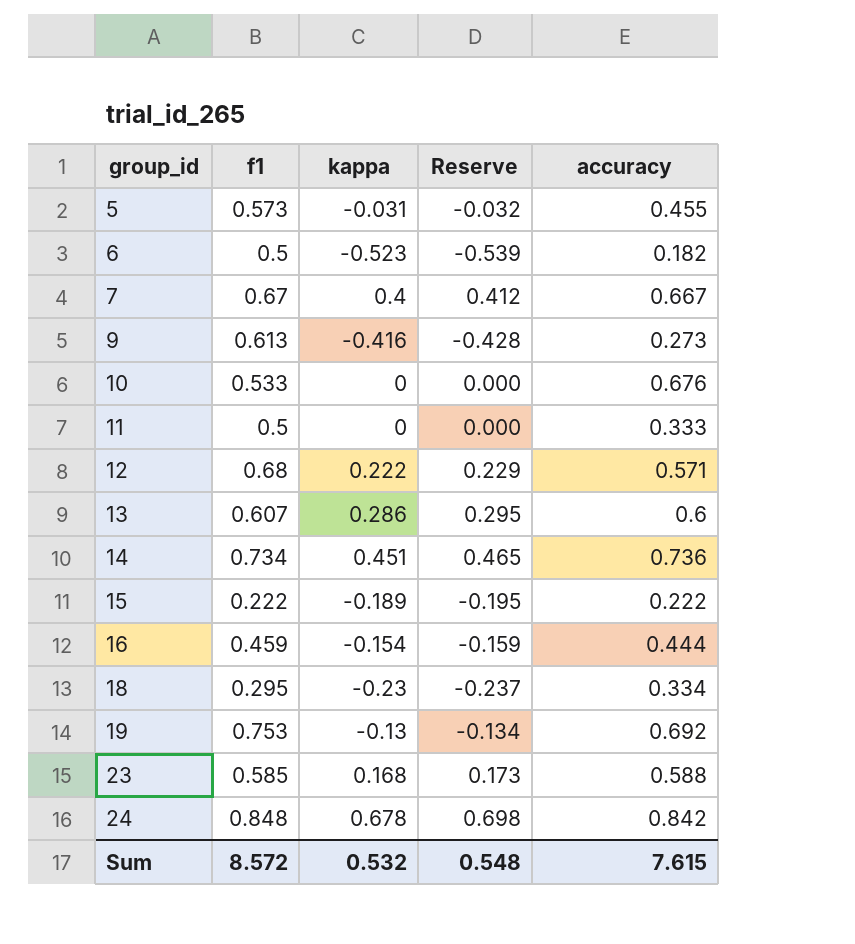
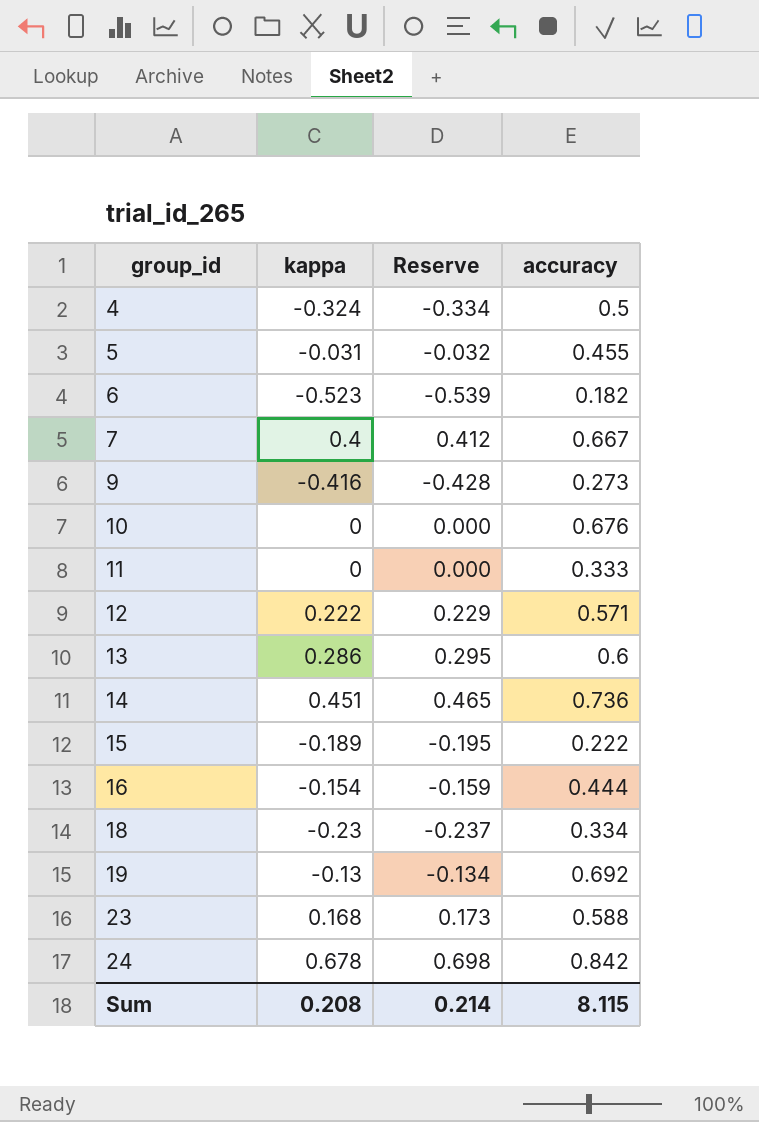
column f1 | position: 2 -> none
row 4: none -> -0.324 | -0.334 | 0.5
Sum | kappa: 0.532 -> 0.208
Sum | Reserve: 0.548 -> 0.214
Sum | accuracy: 7.615 -> 8.115

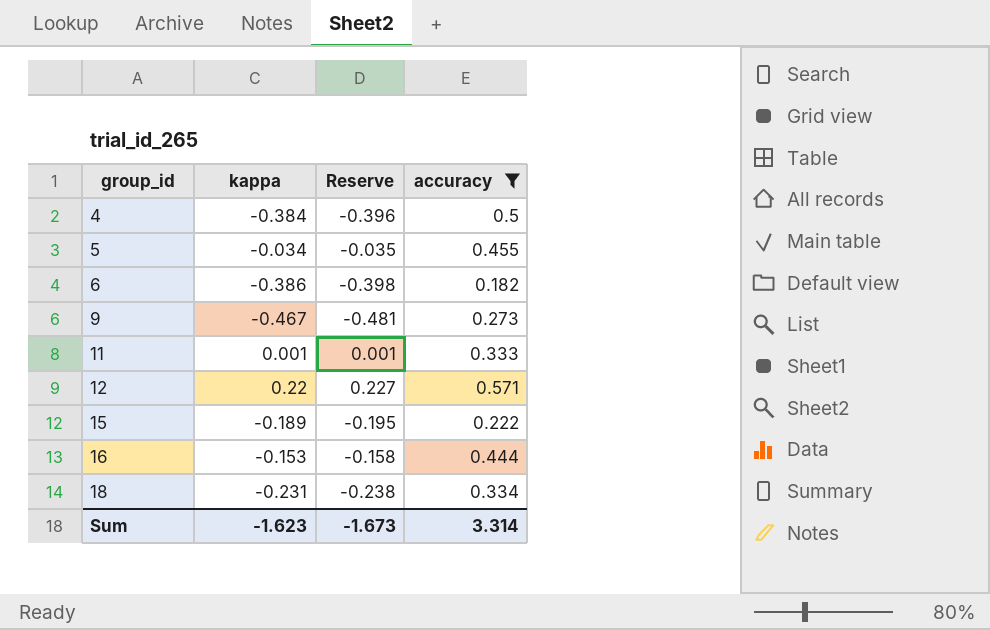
filter: none -> accuracy <= 0.571
4 | kappa: -0.324 -> -0.384
4 | Reserve: -0.334 -> -0.396
5 | kappa: -0.031 -> -0.034
5 | Reserve: -0.032 -> -0.035
6 | kappa: -0.523 -> -0.386
6 | Reserve: -0.539 -> -0.398
9 | kappa: -0.416 -> -0.467
9 | Reserve: -0.428 -> -0.481
11 | kappa: 0 -> 0.001
11 | Reserve: 0.000 -> 0.001
12 | kappa: 0.222 -> 0.22
12 | Reserve: 0.229 -> 0.227
16 | kappa: -0.154 -> -0.153
16 | Reserve: -0.159 -> -0.158
18 | kappa: -0.23 -> -0.231
18 | Reserve: -0.237 -> -0.238
Sum | kappa: 0.208 -> -1.623
Sum | Reserve: 0.214 -> -1.673
Sum | accuracy: 8.115 -> 3.314

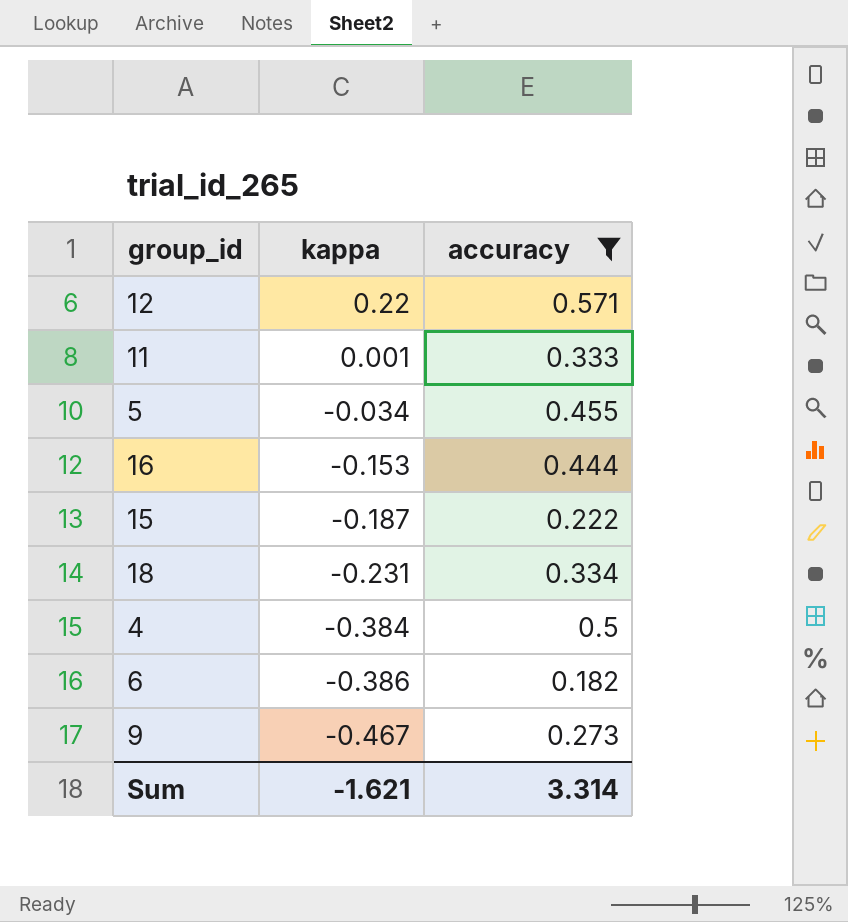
row order: group_id ascending -> kappa descending
column Reserve | formula: [kappa] * 1.03 -> none
15 | kappa: -0.189 -> -0.187
Sum | kappa: -1.623 -> -1.621

